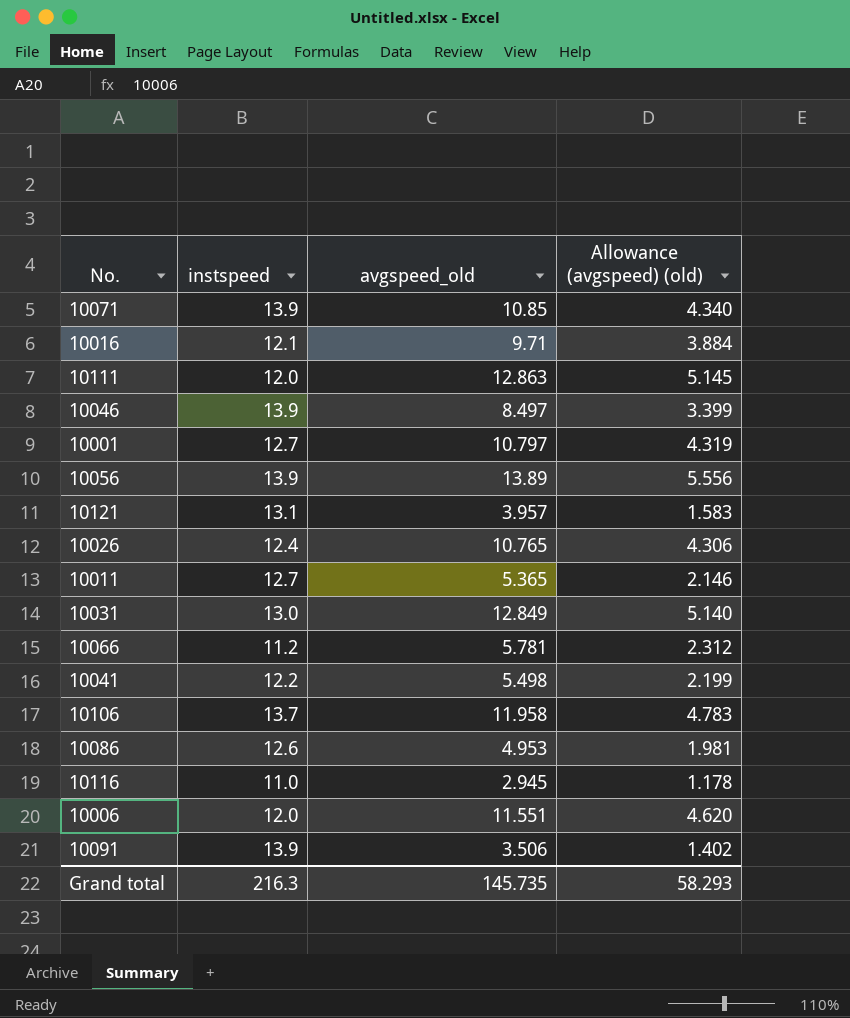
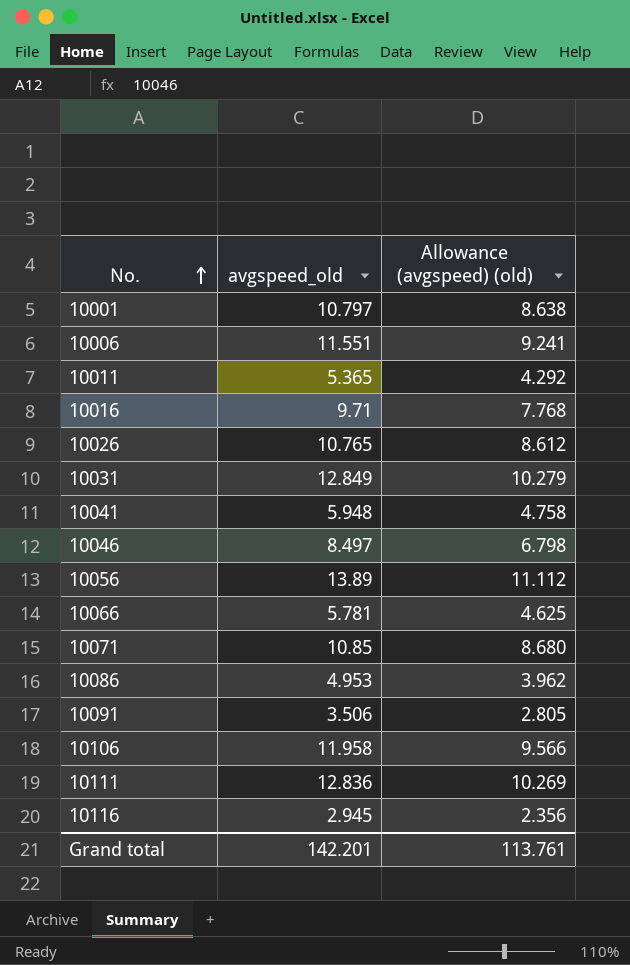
row order: none -> No. ascending
column instspeed | position: 2 -> none
column Allowance (avgspeed) (old) | formula: [avgspeed_old] * 0.4 -> [avgspeed_old] * 0.8
row 10121: 13.1 | 3.957 | 1.583 -> none
10041 | avgspeed_old: 5.498 -> 5.948
10111 | avgspeed_old: 12.863 -> 12.836
Grand total | avgspeed_old: 145.735 -> 142.201
Grand total | Allowance (avgspeed) (old): 58.293 -> 113.761

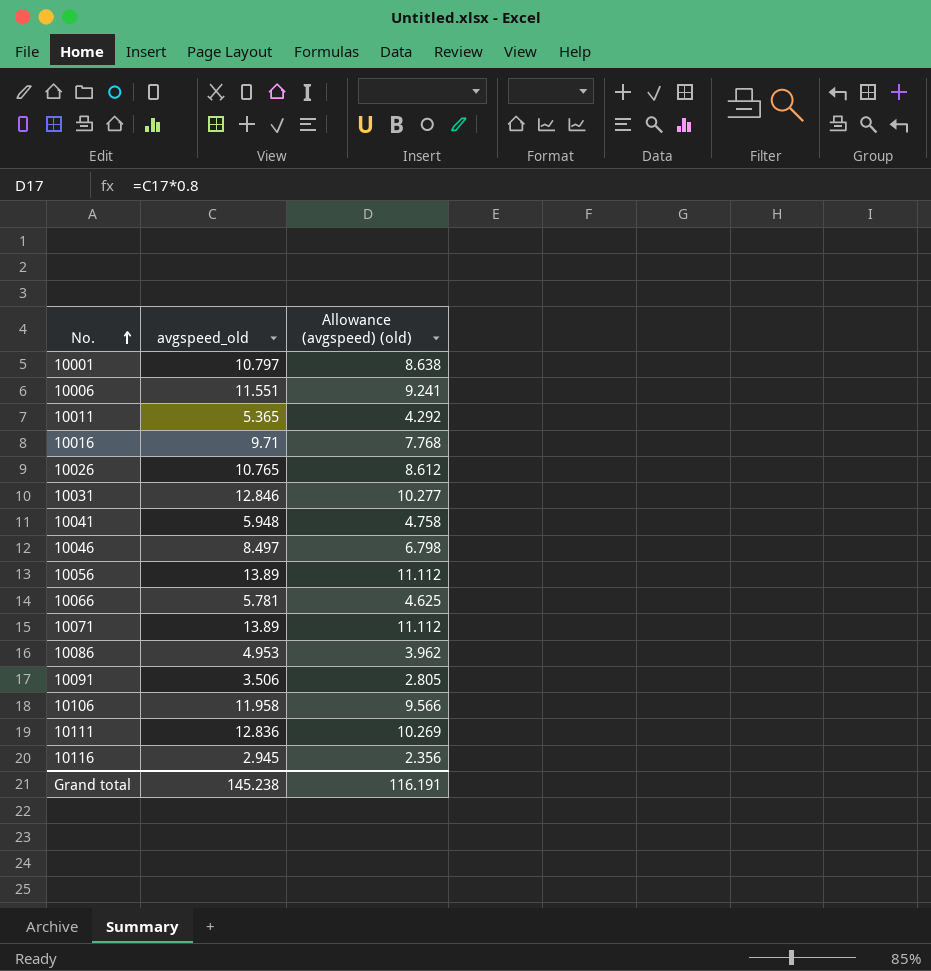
10031 | avgspeed_old: 12.849 -> 12.846
10031 | Allowance (avgspeed) (old): 10.279 -> 10.277
10071 | avgspeed_old: 10.85 -> 13.89
10071 | Allowance (avgspeed) (old): 8.680 -> 11.112
Grand total | avgspeed_old: 142.201 -> 145.238
Grand total | Allowance (avgspeed) (old): 113.761 -> 116.191

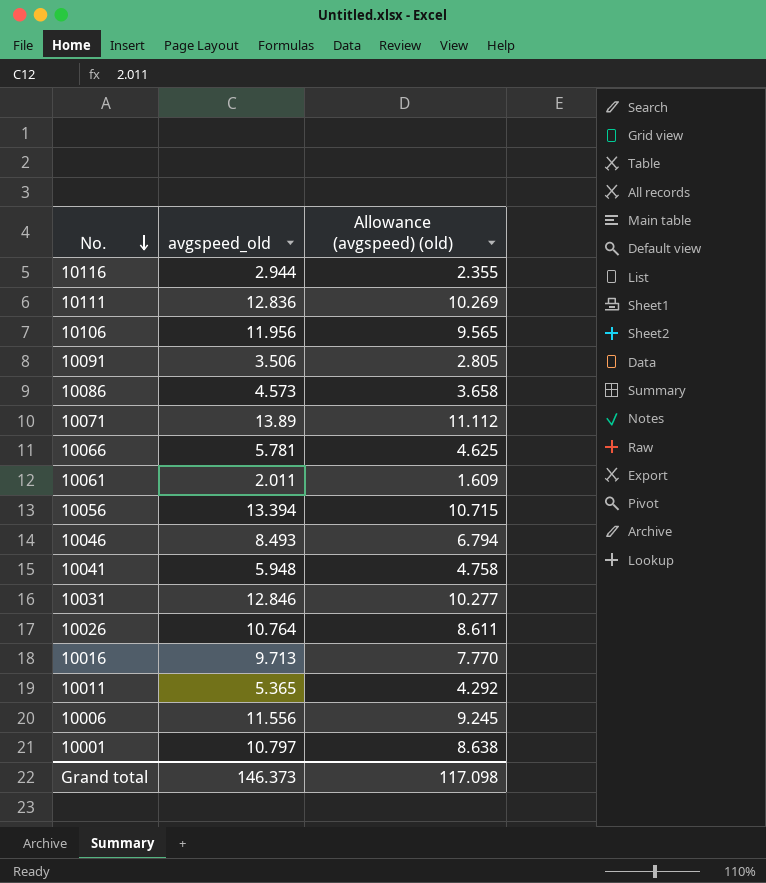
row order: No. ascending -> No. descending
10116 | avgspeed_old: 2.945 -> 2.944
10116 | Allowance (avgspeed) (old): 2.356 -> 2.355
10106 | avgspeed_old: 11.958 -> 11.956
10106 | Allowance (avgspeed) (old): 9.566 -> 9.565
10086 | avgspeed_old: 4.953 -> 4.573
10086 | Allowance (avgspeed) (old): 3.962 -> 3.658
row 10061: none -> 2.011 | 1.609
10056 | avgspeed_old: 13.89 -> 13.394
10056 | Allowance (avgspeed) (old): 11.112 -> 10.715
10046 | avgspeed_old: 8.497 -> 8.493
10046 | Allowance (avgspeed) (old): 6.798 -> 6.794
10026 | avgspeed_old: 10.765 -> 10.764
10026 | Allowance (avgspeed) (old): 8.612 -> 8.611
10016 | avgspeed_old: 9.71 -> 9.713
10016 | Allowance (avgspeed) (old): 7.768 -> 7.770
10006 | avgspeed_old: 11.551 -> 11.556
10006 | Allowance (avgspeed) (old): 9.241 -> 9.245
Grand total | avgspeed_old: 145.238 -> 146.373
Grand total | Allowance (avgspeed) (old): 116.191 -> 117.098

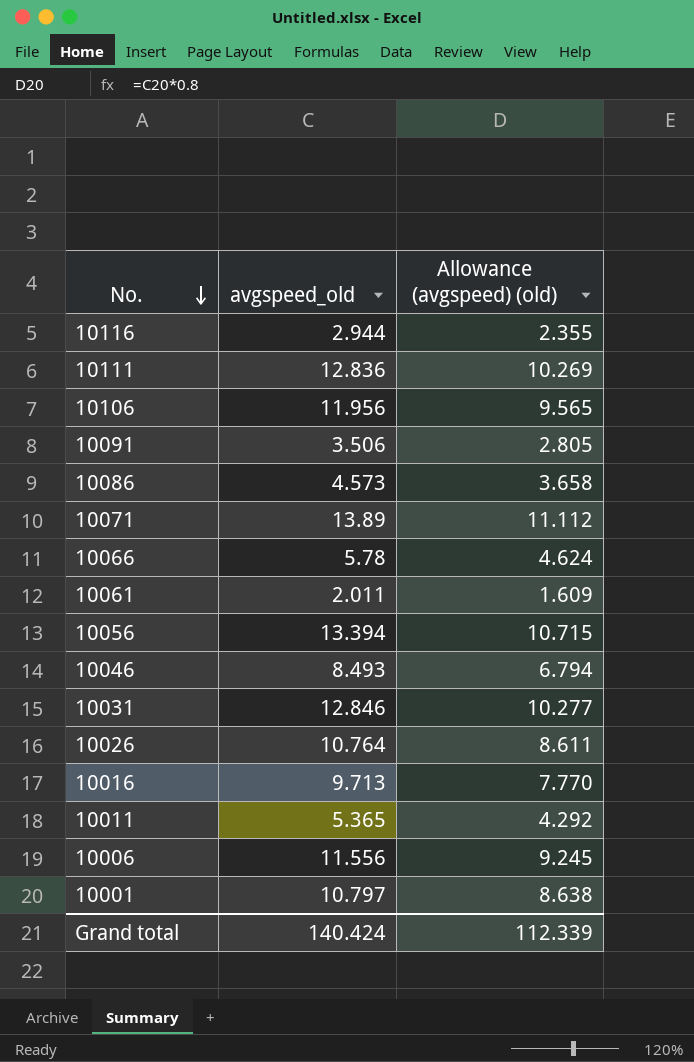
row 10041: 5.948 | 4.758 -> none
10066 | avgspeed_old: 5.781 -> 5.78
10066 | Allowance (avgspeed) (old): 4.625 -> 4.624
Grand total | avgspeed_old: 146.373 -> 140.424
Grand total | Allowance (avgspeed) (old): 117.098 -> 112.339

